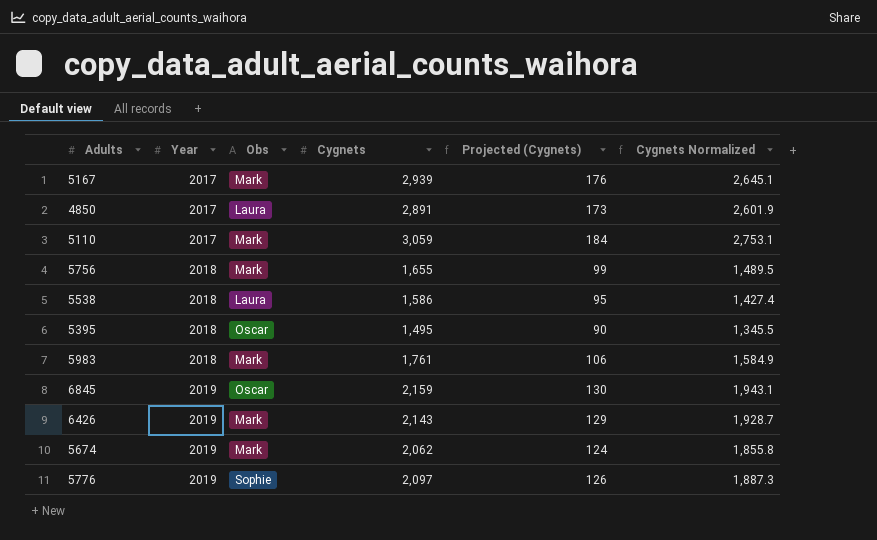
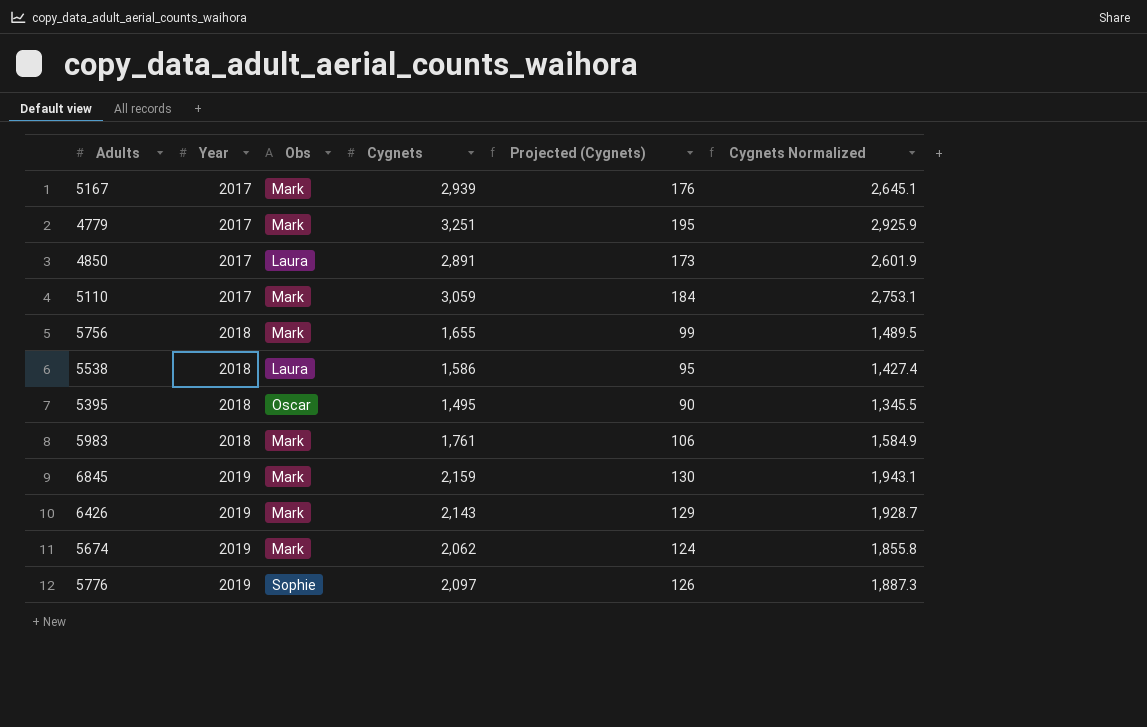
row 4779: none -> 2017 | Mark | 3,251 | 195 | 2,925.9
6845 | Obs: Oscar -> Mark

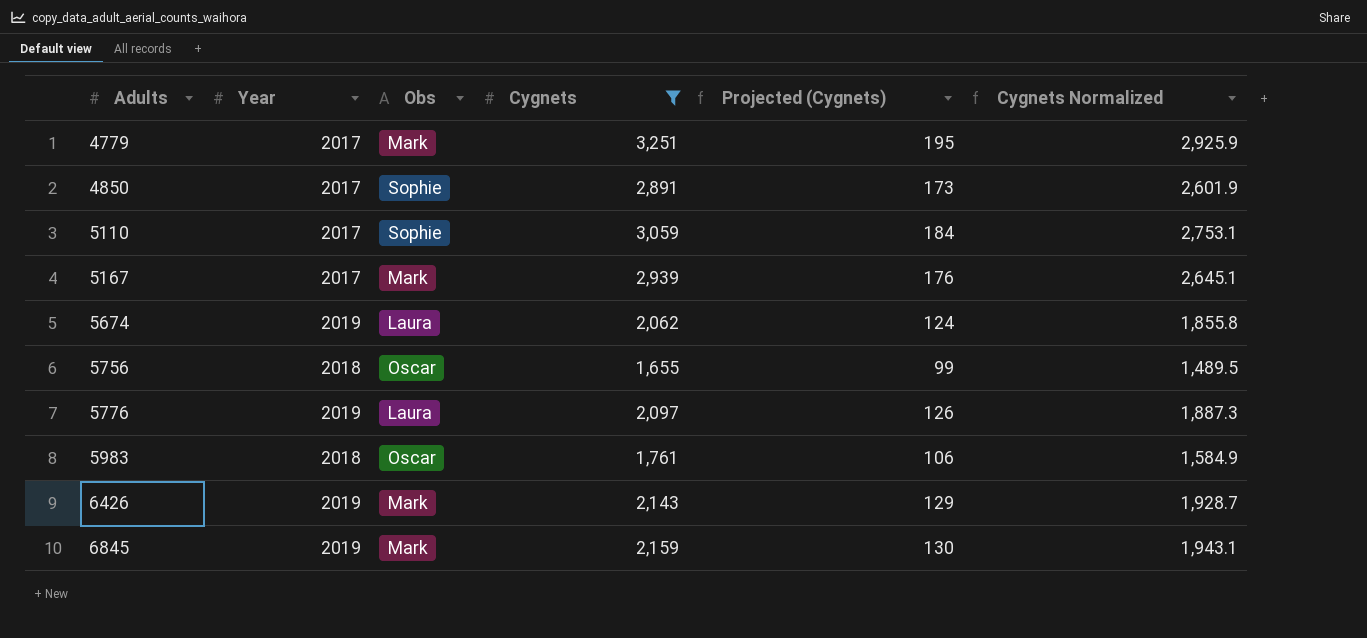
filter: none -> Cygnets >= 1,655
row order: Year ascending -> Adults ascending
4850 | Obs: Laura -> Sophie
5110 | Obs: Mark -> Sophie
5674 | Obs: Mark -> Laura
5756 | Obs: Mark -> Oscar
5776 | Obs: Sophie -> Laura
5983 | Obs: Mark -> Oscar

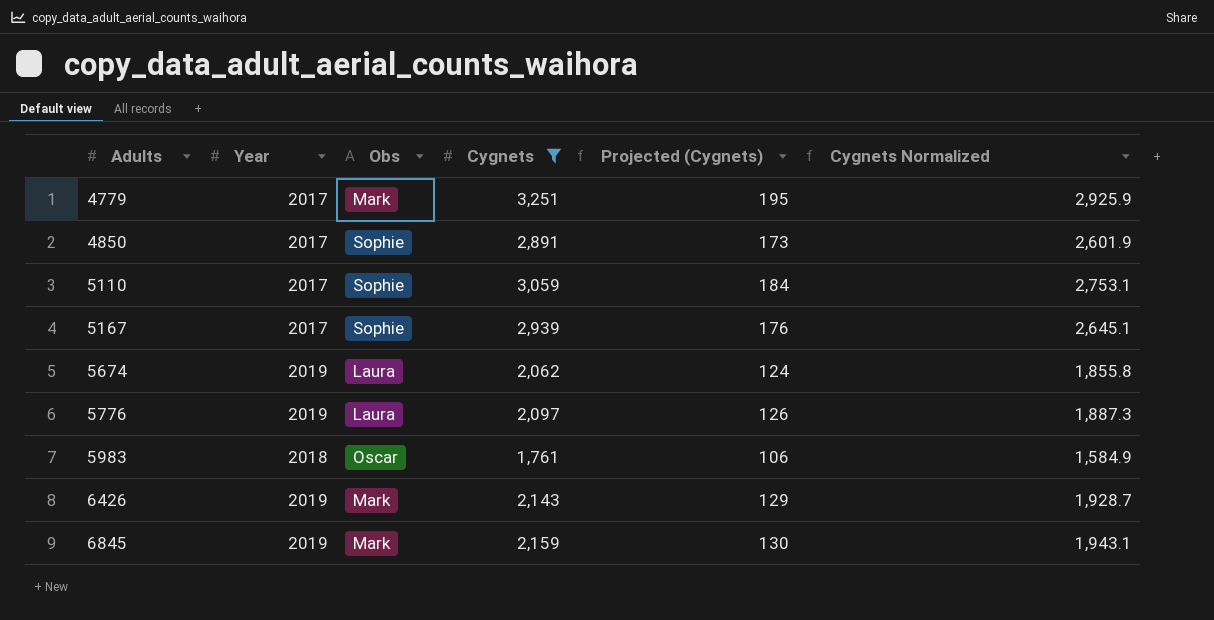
row 5756: 2018 | Oscar | 1,655 | 99 | 1,489.5 -> none
5167 | Obs: Mark -> Sophie

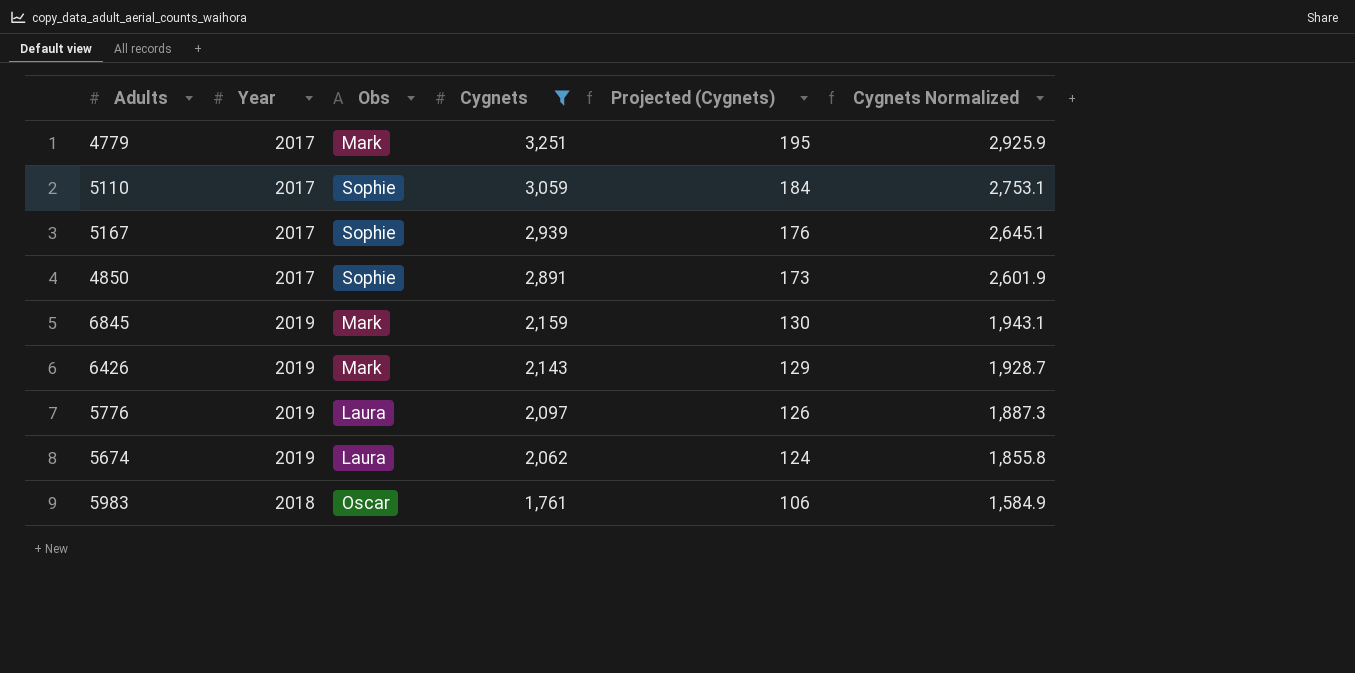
row order: Adults ascending -> Cygnets descending

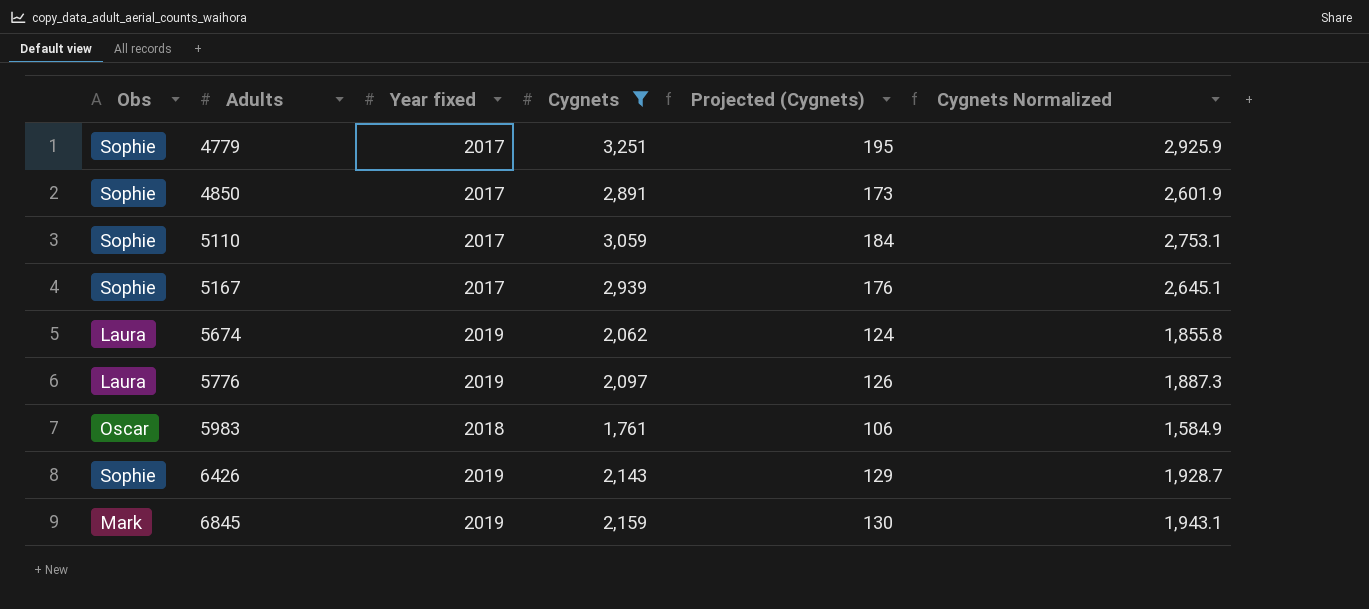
row order: Cygnets descending -> Adults ascending
column Obs | position: 3 -> 1
column name: Year -> Year fixed
4779 | Obs: Mark -> Sophie
6426 | Obs: Mark -> Sophie

